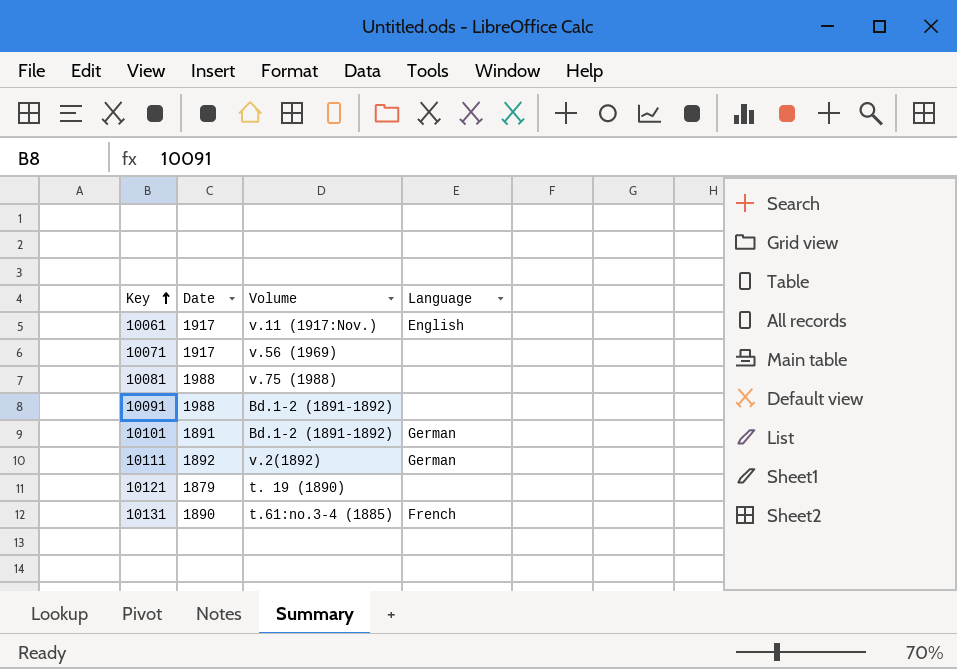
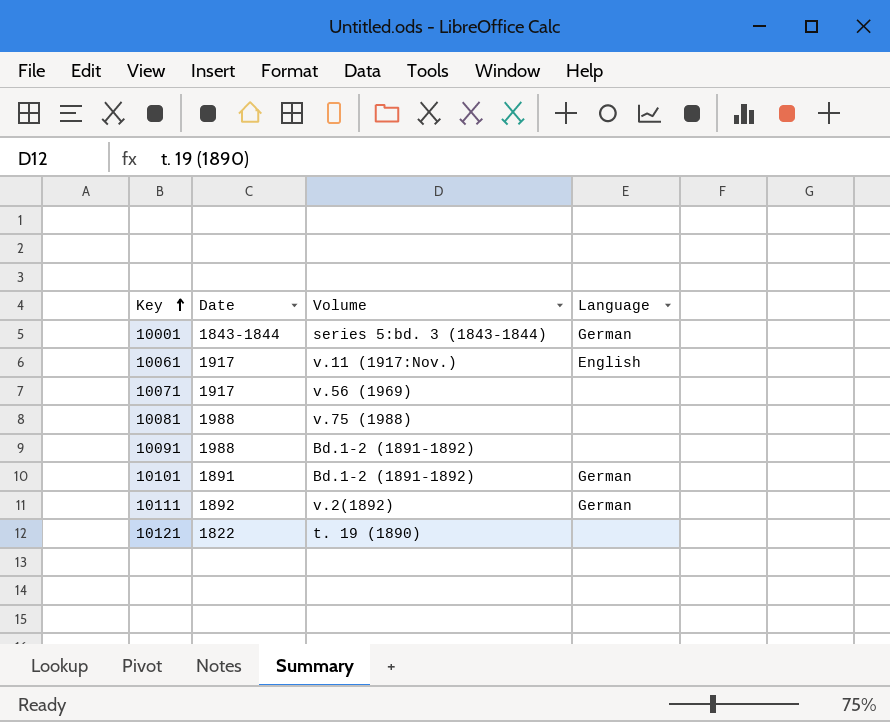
row 10131: 1890 | t.61:no.3-4 (1885) | French -> none
row 10001: none -> 1843-1844 | series 5:bd. 3 (1843-1844) | German
10121 | Date: 1879 -> 1822

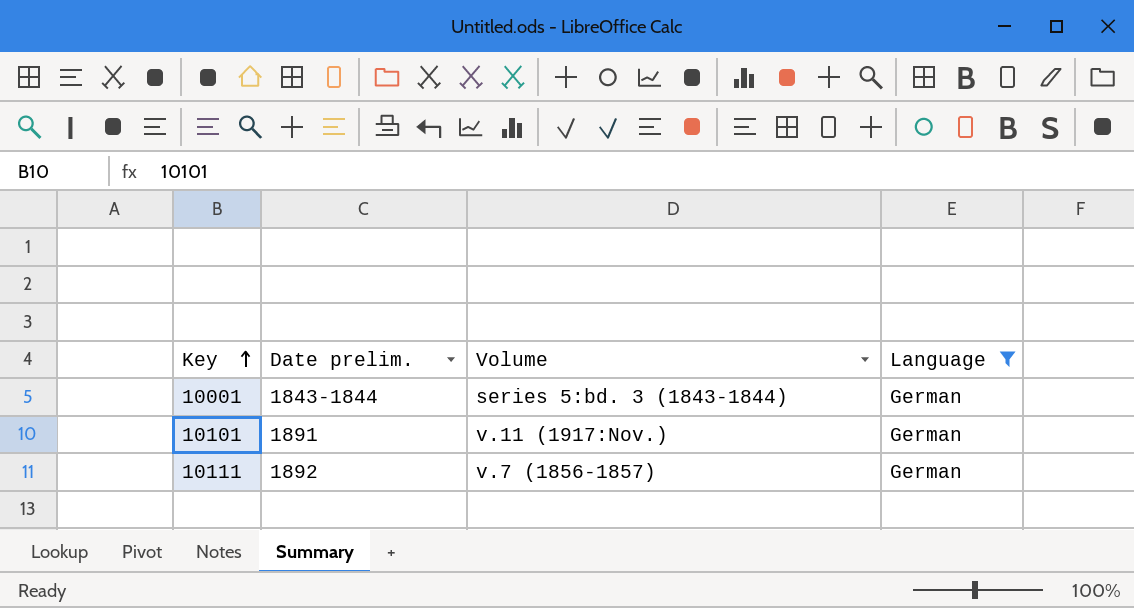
filter: none -> Language = German
column name: Date -> Date prelim.
10101 | Volume: Bd.1-2 (1891-1892) -> v.11 (1917:Nov.)
10111 | Volume: v.2(1892) -> v.7 (1856-1857)

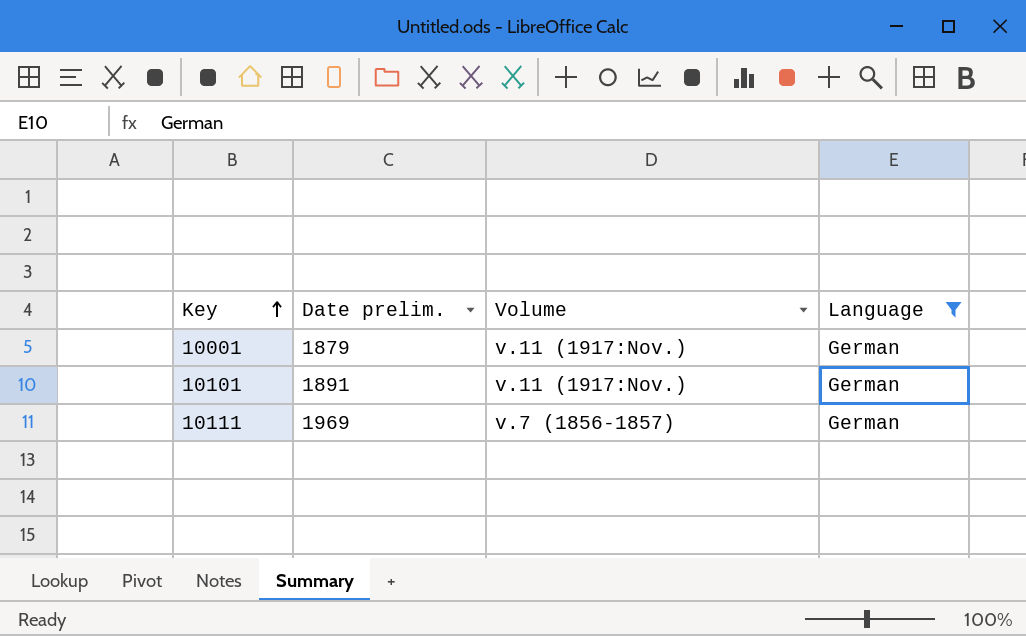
10001 | Date prelim.: 1843-1844 -> 1879
10001 | Volume: series 5:bd. 3 (1843-1844) -> v.11 (1917:Nov.)
10111 | Date prelim.: 1892 -> 1969

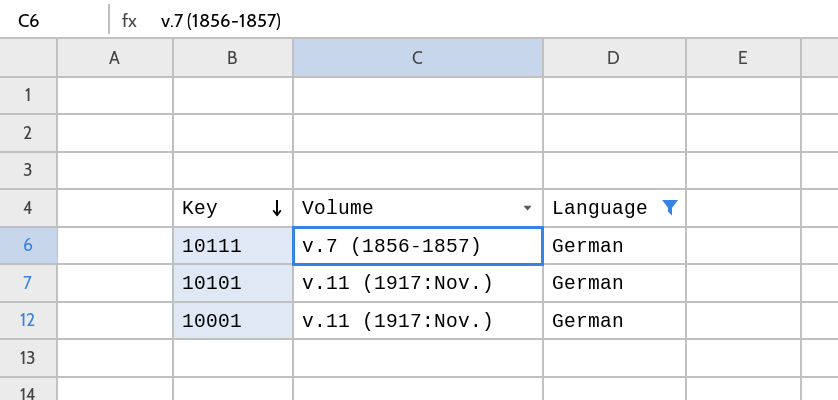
row order: Key ascending -> Key descending
column Date prelim. | position: 2 -> none

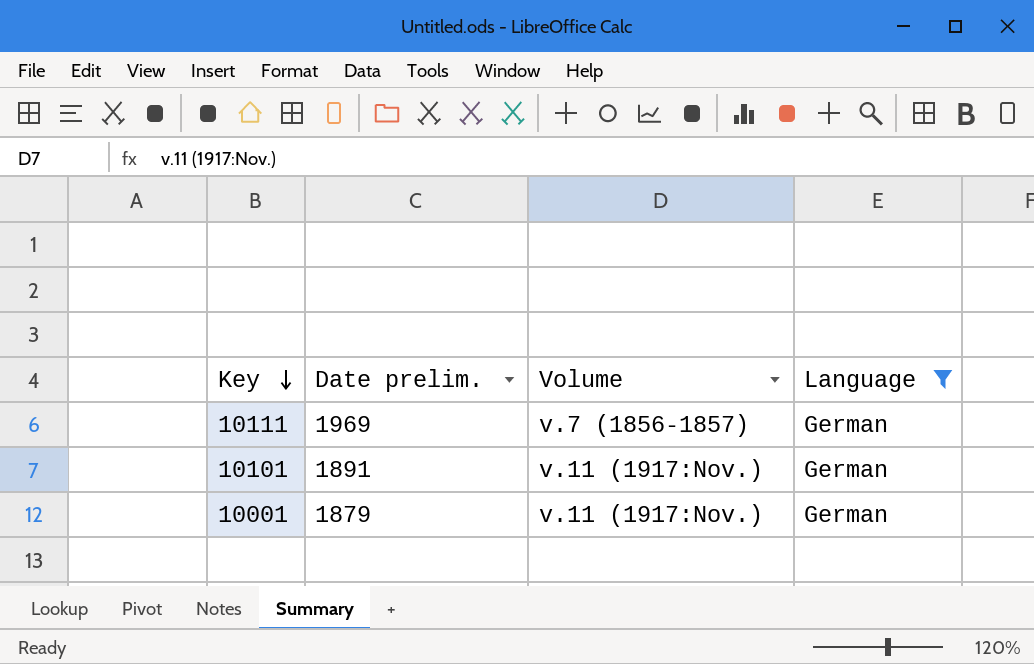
column Date prelim. | position: none -> 2

